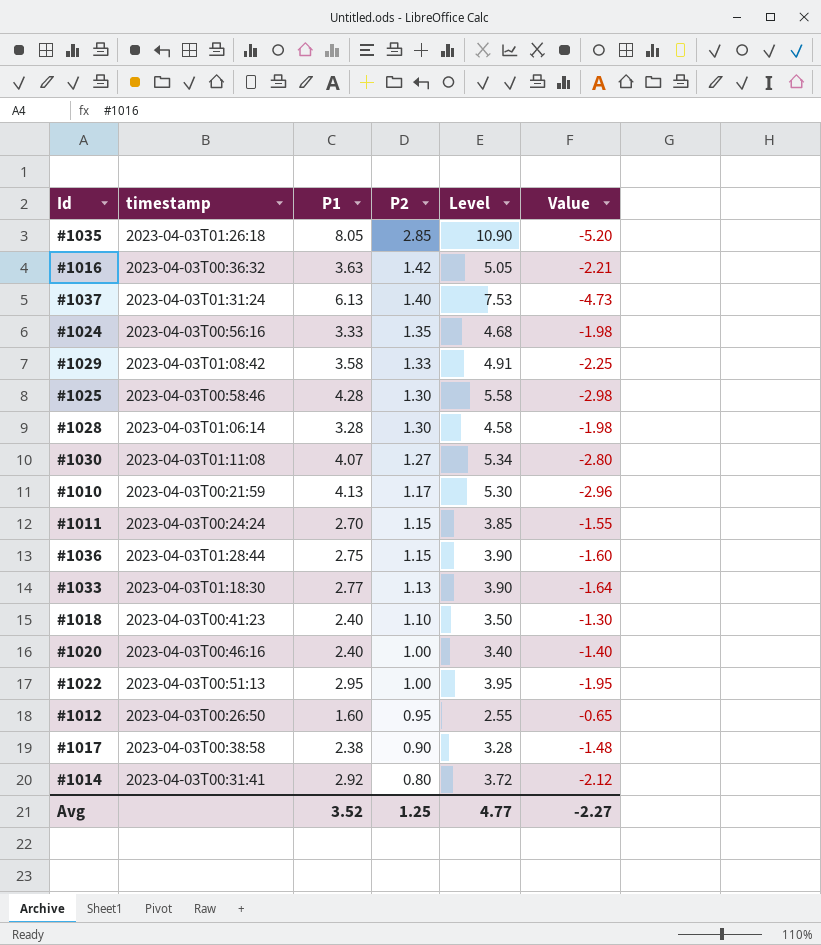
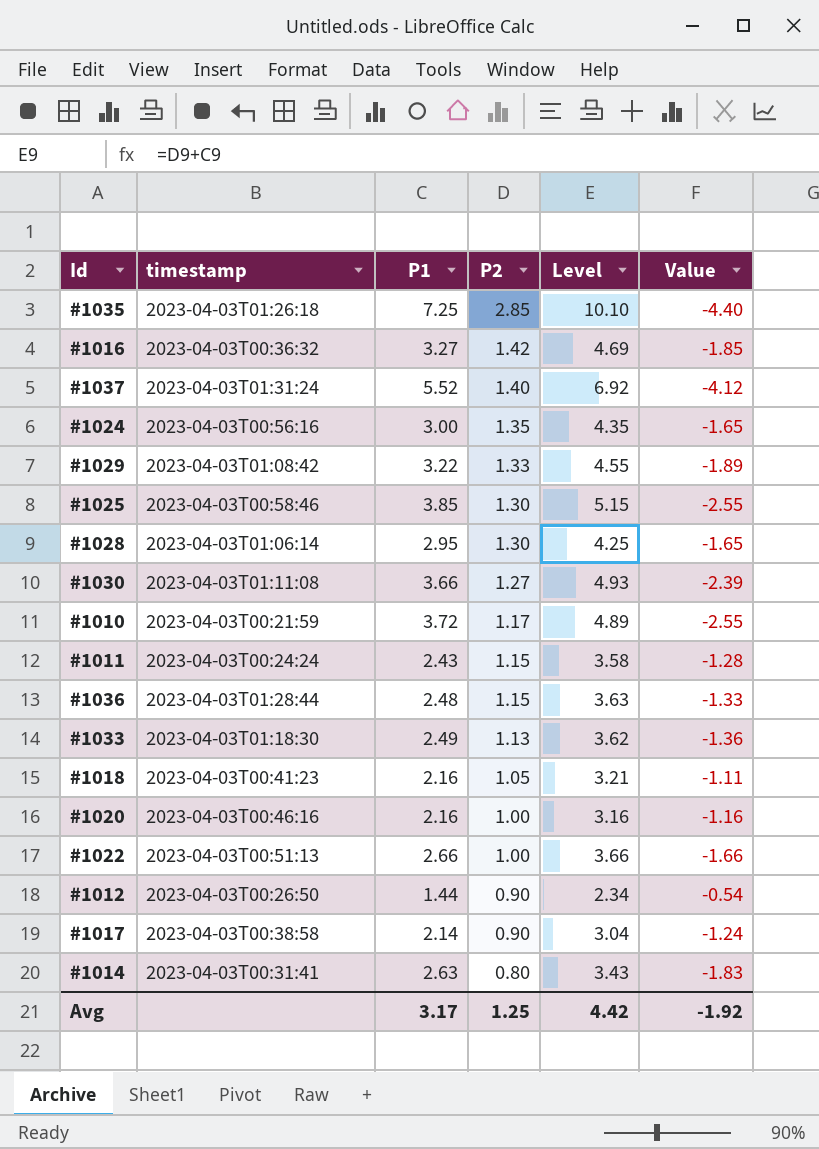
#1035 | P1: 8.05 -> 7.25
#1035 | Level: 10.90 -> 10.10
#1035 | Value: -5.20 -> -4.40
#1016 | P1: 3.63 -> 3.27
#1016 | Level: 5.05 -> 4.69
#1016 | Value: -2.21 -> -1.85
#1037 | P1: 6.13 -> 5.52
#1037 | Level: 7.53 -> 6.92
#1037 | Value: -4.73 -> -4.12
#1024 | P1: 3.33 -> 3.00
#1024 | Level: 4.68 -> 4.35
#1024 | Value: -1.98 -> -1.65
#1029 | P1: 3.58 -> 3.22
#1029 | Level: 4.91 -> 4.55
#1029 | Value: -2.25 -> -1.89
#1025 | P1: 4.28 -> 3.85
#1025 | Level: 5.58 -> 5.15
#1025 | Value: -2.98 -> -2.55
#1028 | P1: 3.28 -> 2.95
#1028 | Level: 4.58 -> 4.25
#1028 | Value: -1.98 -> -1.65
#1030 | P1: 4.07 -> 3.66
#1030 | Level: 5.34 -> 4.93
#1030 | Value: -2.80 -> -2.39
#1010 | P1: 4.13 -> 3.72
#1010 | Level: 5.30 -> 4.89
#1010 | Value: -2.96 -> -2.55
#1011 | P1: 2.70 -> 2.43
#1011 | Level: 3.85 -> 3.58
#1011 | Value: -1.55 -> -1.28
#1036 | P1: 2.75 -> 2.48
#1036 | Level: 3.90 -> 3.63
#1036 | Value: -1.60 -> -1.33
#1033 | P1: 2.77 -> 2.49
#1033 | Level: 3.90 -> 3.62
#1033 | Value: -1.64 -> -1.36
#1018 | P1: 2.40 -> 2.16
#1018 | P2: 1.10 -> 1.05
#1018 | Level: 3.50 -> 3.21
#1018 | Value: -1.30 -> -1.11
#1020 | P1: 2.40 -> 2.16
#1020 | Level: 3.40 -> 3.16
#1020 | Value: -1.40 -> -1.16
#1022 | P1: 2.95 -> 2.66
#1022 | Level: 3.95 -> 3.66
#1022 | Value: -1.95 -> -1.66
#1012 | P1: 1.60 -> 1.44
#1012 | P2: 0.95 -> 0.90
#1012 | Level: 2.55 -> 2.34
#1012 | Value: -0.65 -> -0.54
#1017 | P1: 2.38 -> 2.14
#1017 | Level: 3.28 -> 3.04
#1017 | Value: -1.48 -> -1.24
#1014 | P1: 2.92 -> 2.63
#1014 | Level: 3.72 -> 3.43
#1014 | Value: -2.12 -> -1.83
Avg | P1: 3.52 -> 3.17
Avg | Level: 4.77 -> 4.42
Avg | Value: -2.27 -> -1.92

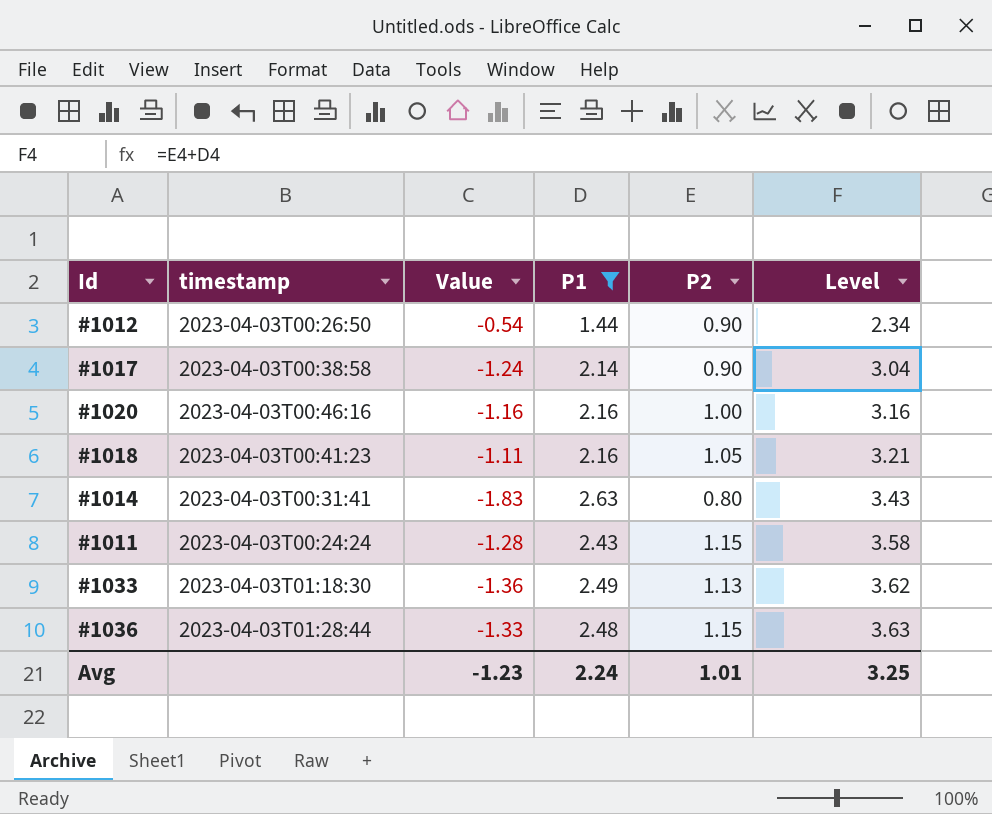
filter: none -> P1 <= 2.63
row order: P2 descending -> Level ascending
column Value | position: 6 -> 3
Avg | Value: -1.92 -> -1.23
Avg | P1: 3.17 -> 2.24
Avg | P2: 1.25 -> 1.01
Avg | Level: 4.42 -> 3.25

